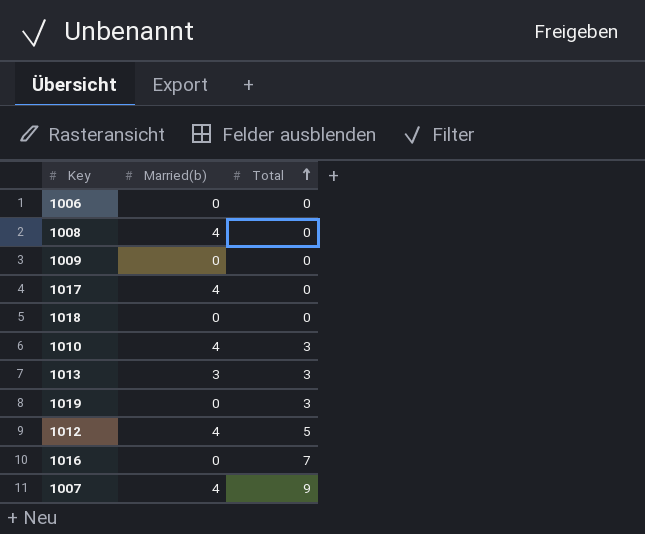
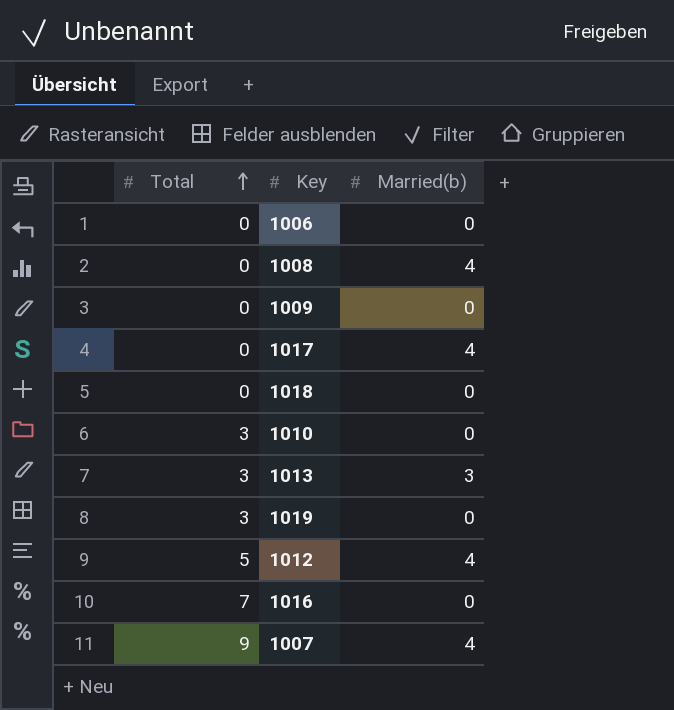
column Total | position: 3 -> 1
1010 | Married(b): 4 -> 0

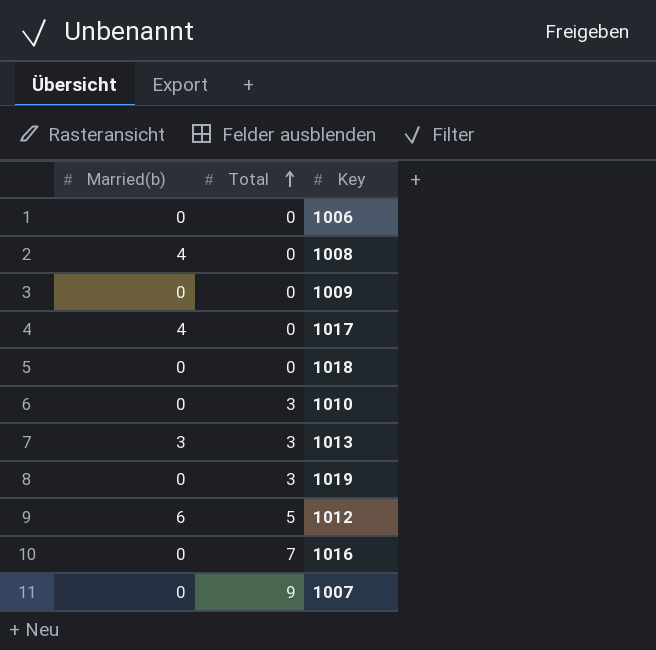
column Married(b) | position: 3 -> 1
1012 | Married(b): 4 -> 6
1007 | Married(b): 4 -> 0

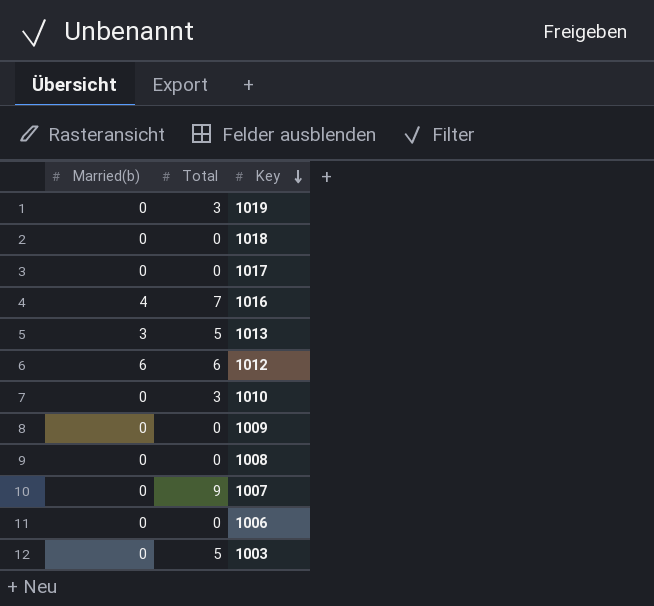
row order: Total ascending -> Key descending
1017 | Married(b): 4 -> 0
1016 | Married(b): 0 -> 4
1013 | Total: 3 -> 5
1012 | Total: 5 -> 6
1008 | Married(b): 4 -> 0
row 1003: none -> 0 | 5

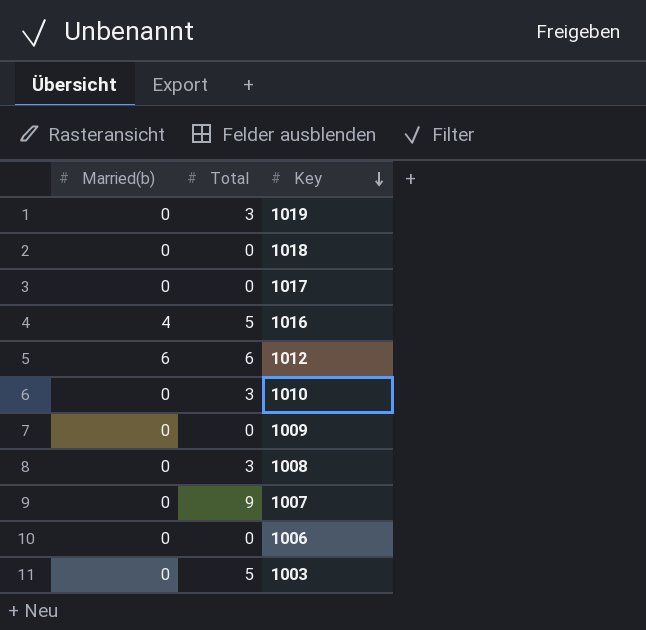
row 1013: 3 | 5 -> none
1016 | Total: 7 -> 5
1008 | Total: 0 -> 3

